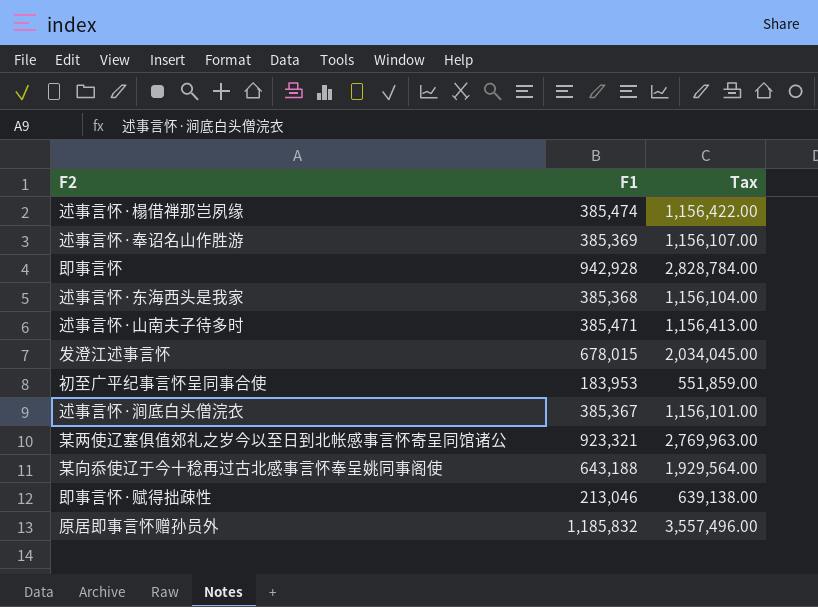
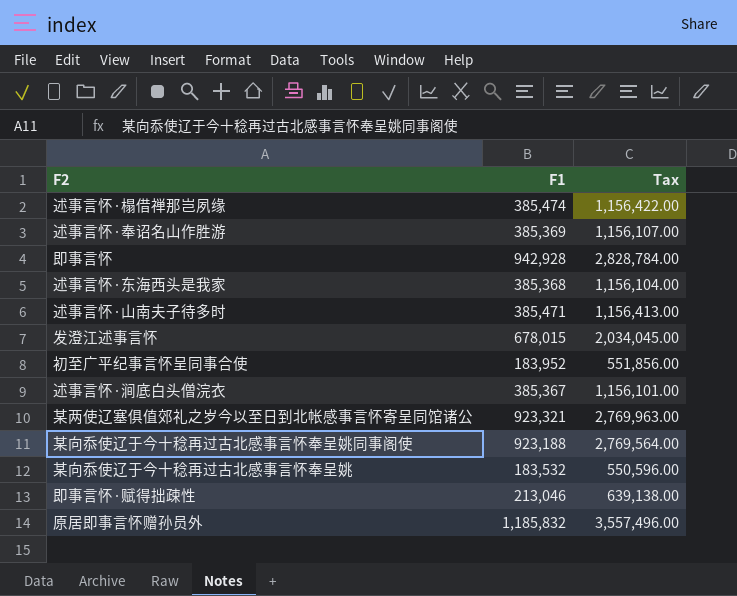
初至广平纪事言怀呈同事合使 | F1: 183,953 -> 183,952
初至广平纪事言怀呈同事合使 | Tax: 551,859.00 -> 551,856.00
某向忝使辽于今十稔再过古北感事言怀奉呈姚同事阁使 | F1: 643,188 -> 923,188
某向忝使辽于今十稔再过古北感事言怀奉呈姚同事阁使 | Tax: 1,929,564.00 -> 2,769,564.00
row 某向忝使辽于今十稔再过古北感事言怀奉呈姚: none -> 183,532 | 550,596.00

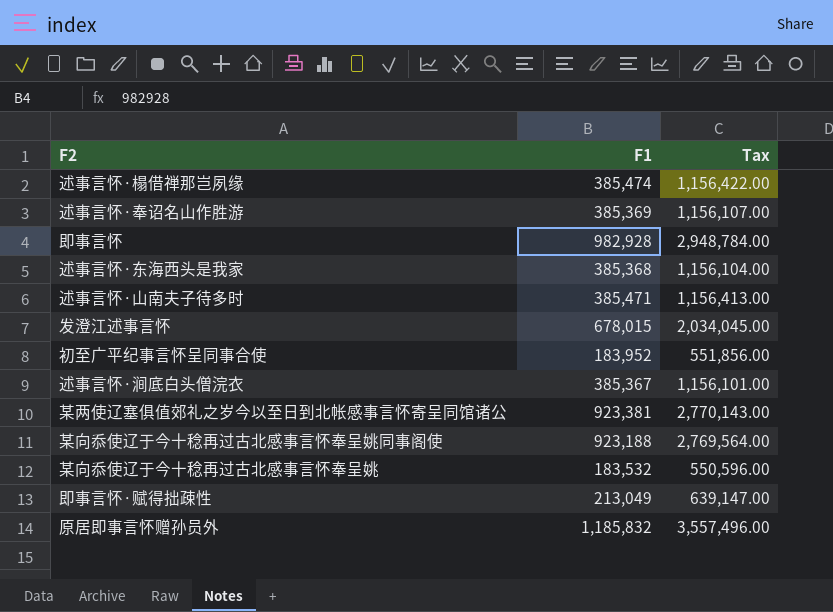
即事言怀 | F1: 942,928 -> 982,928
即事言怀 | Tax: 2,828,784.00 -> 2,948,784.00
某两使辽塞俱值郊礼之岁今以至日到北帐感事言怀寄呈同馆诸公 | F1: 923,321 -> 923,381
某两使辽塞俱值郊礼之岁今以至日到北帐感事言怀寄呈同馆诸公 | Tax: 2,769,963.00 -> 2,770,143.00
即事言怀·赋得拙疎性 | F1: 213,046 -> 213,049
即事言怀·赋得拙疎性 | Tax: 639,138.00 -> 639,147.00

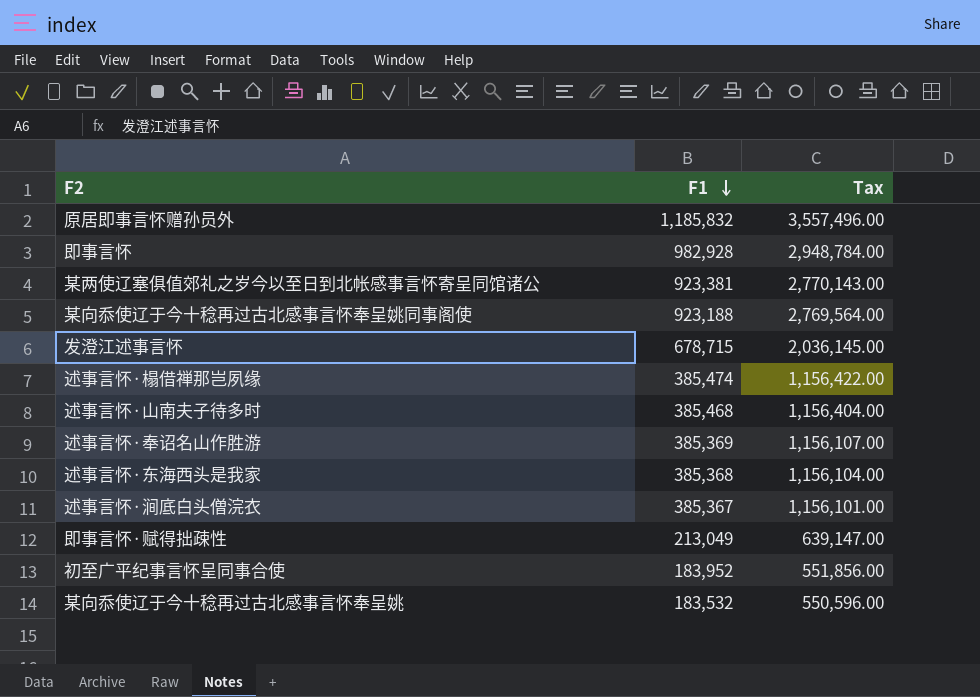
row order: none -> F1 descending
发澄江述事言怀 | F1: 678,015 -> 678,715
发澄江述事言怀 | Tax: 2,034,045.00 -> 2,036,145.00
述事言怀·山南夫子待多时 | F1: 385,471 -> 385,468
述事言怀·山南夫子待多时 | Tax: 1,156,413.00 -> 1,156,404.00

